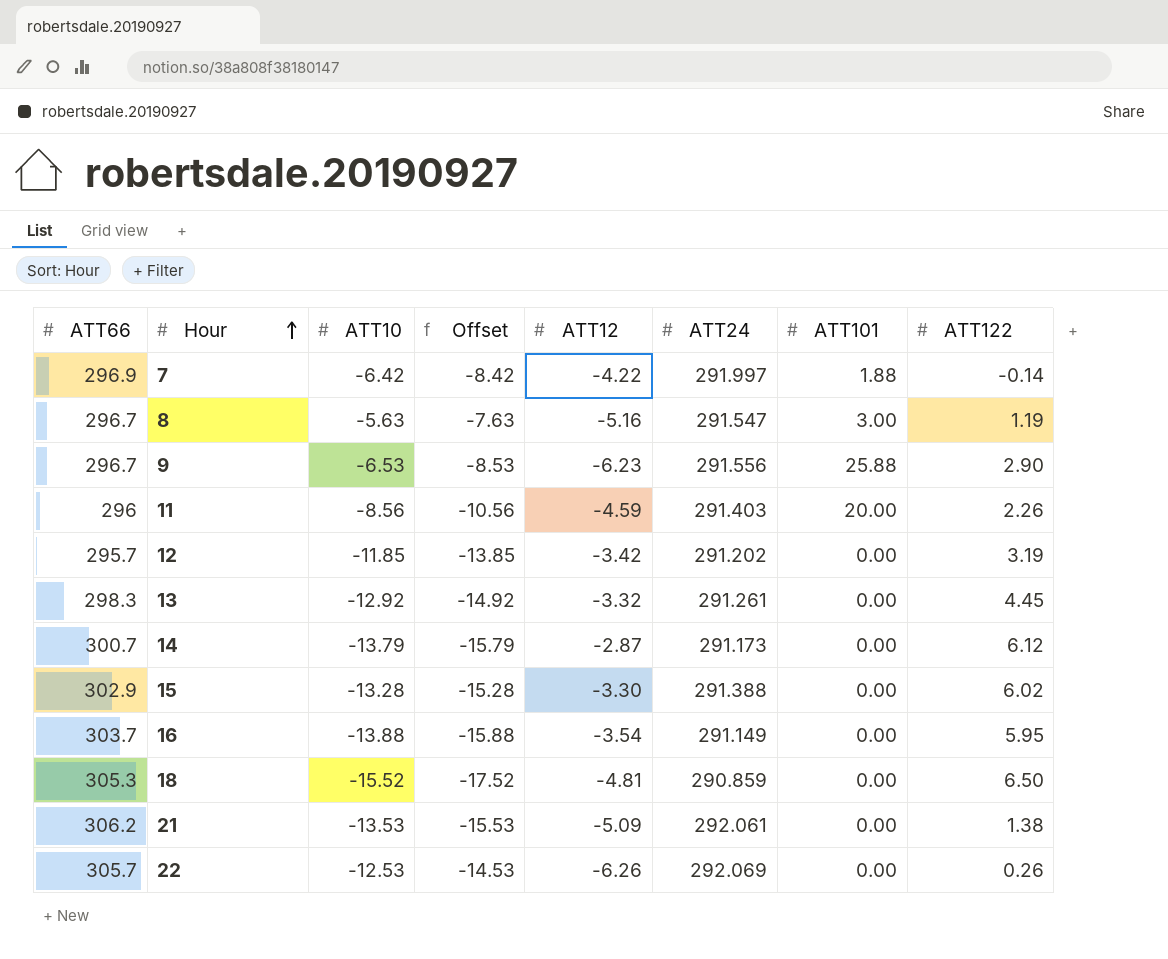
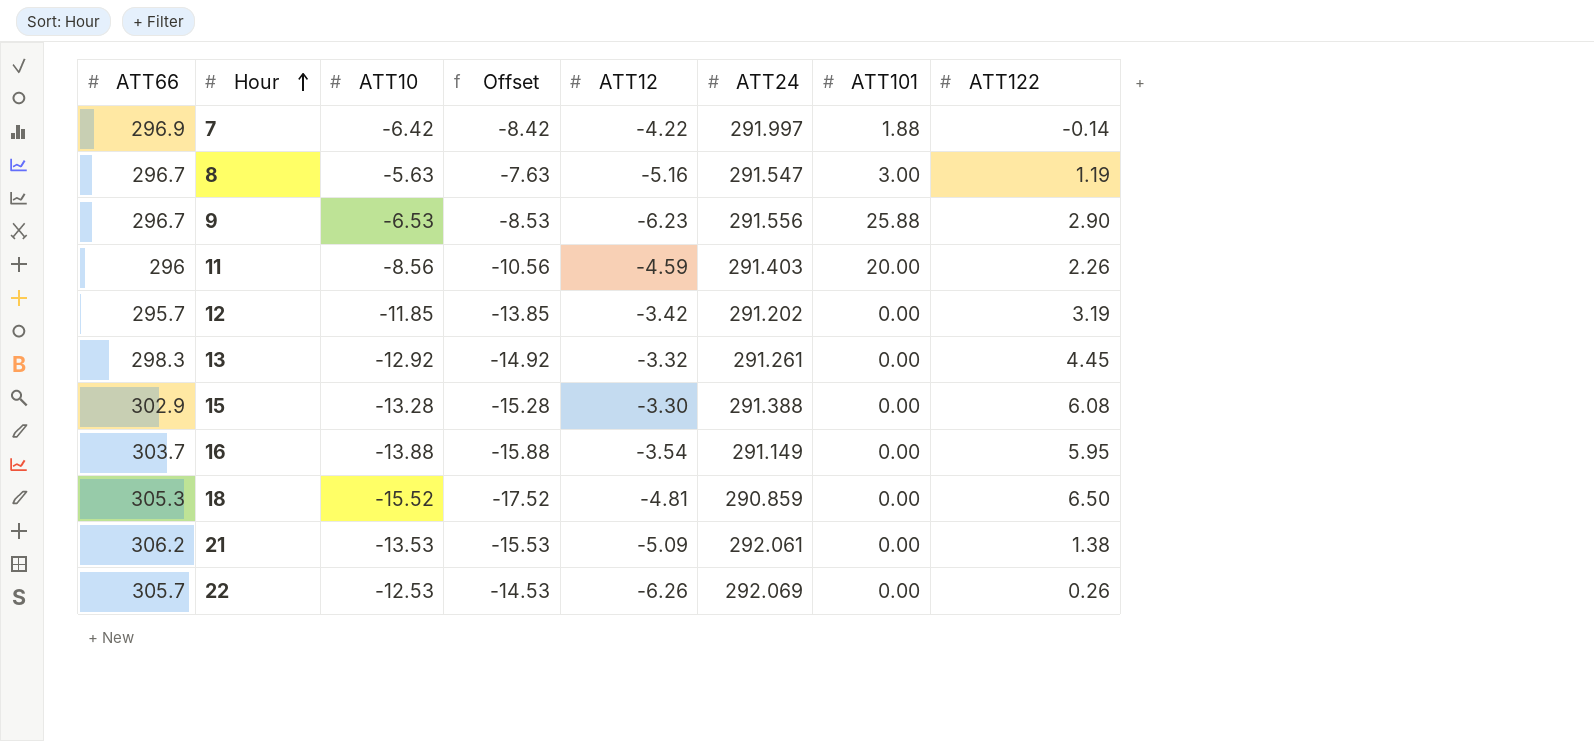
row 14: 300.7 | -13.79 | -15.79 | -2.87 | 291.173 | 0.00 | 6.12 -> none
15 | ATT122: 6.02 -> 6.08

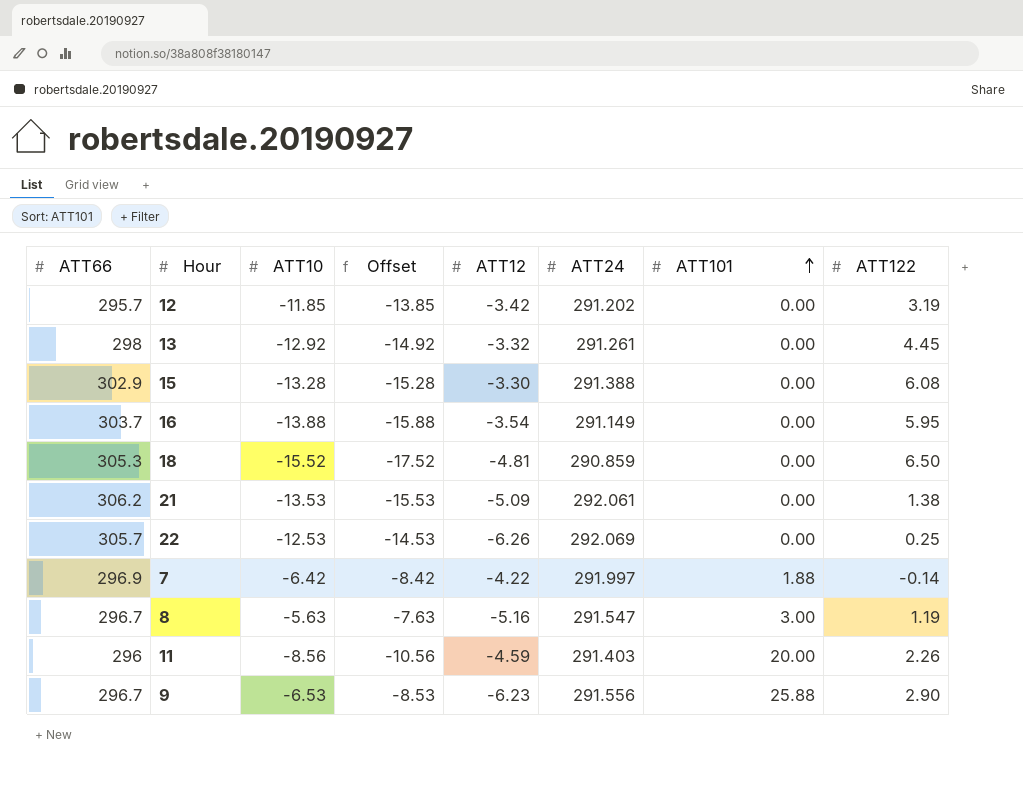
row order: Hour ascending -> ATT101 ascending
13 | ATT66: 298.3 -> 298
22 | ATT122: 0.26 -> 0.25

